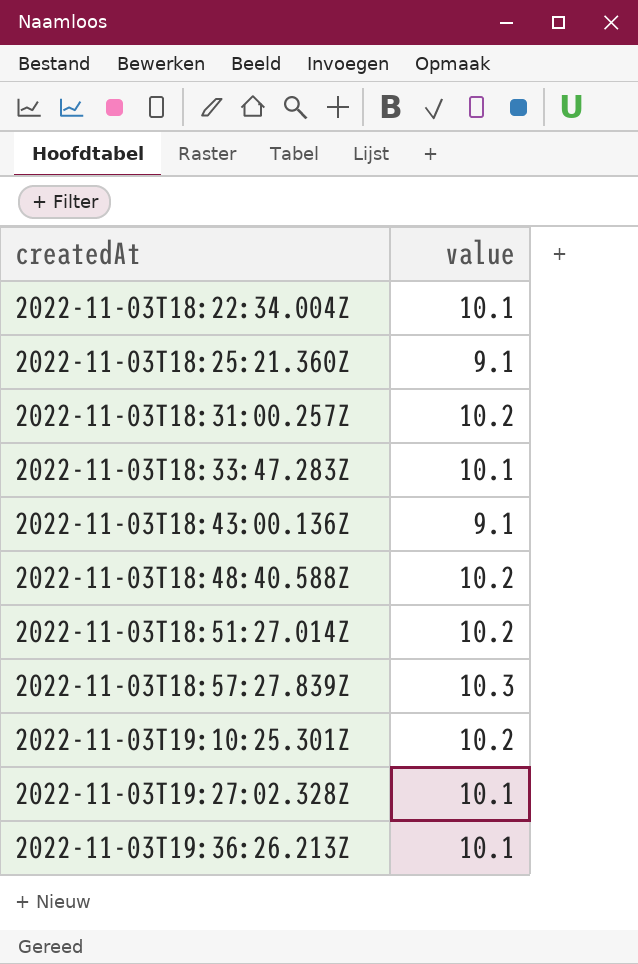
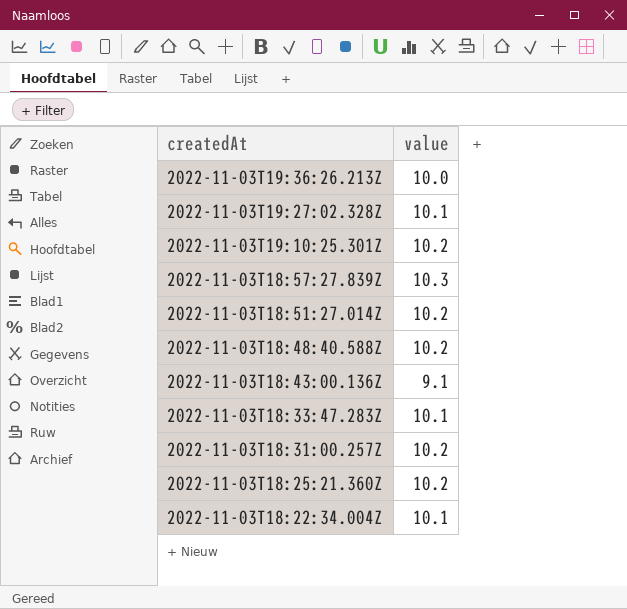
row order: createdAt ascending -> createdAt descending
2022-11-03T19:36:26.213Z | value: 10.1 -> 10.0
2022-11-03T18:25:21.360Z | value: 9.1 -> 10.2

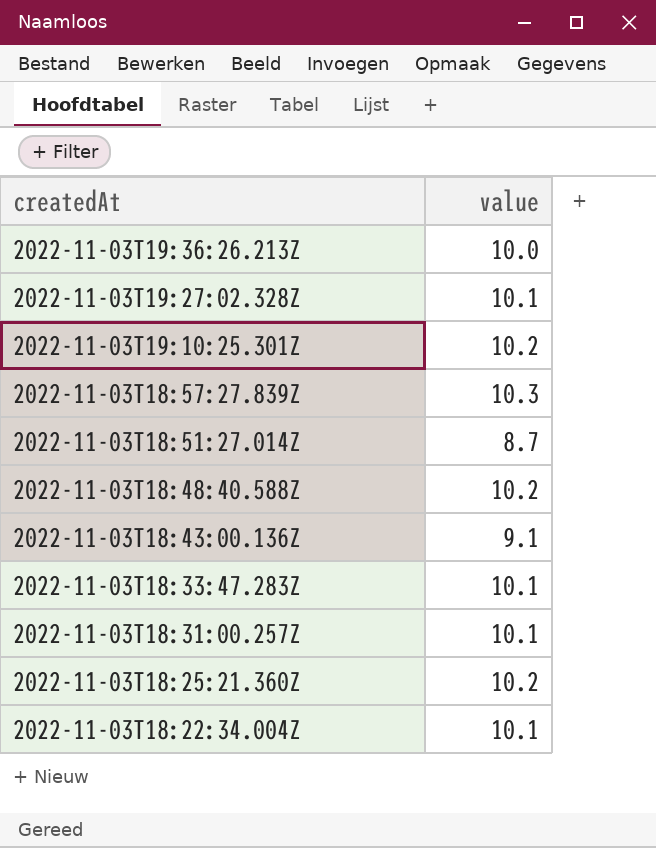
2022-11-03T18:51:27.014Z | value: 10.2 -> 8.7
2022-11-03T18:31:00.257Z | value: 10.2 -> 10.1

